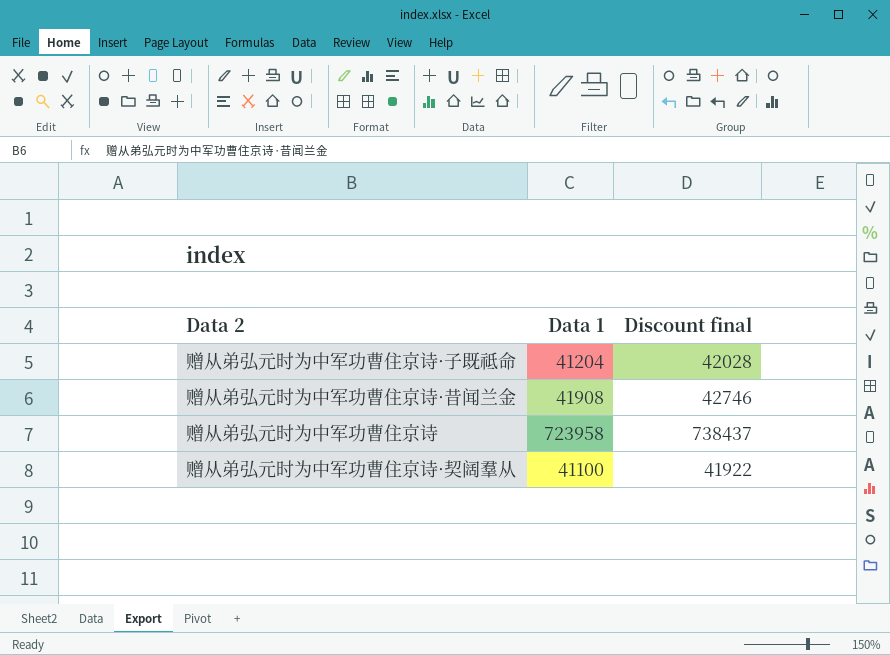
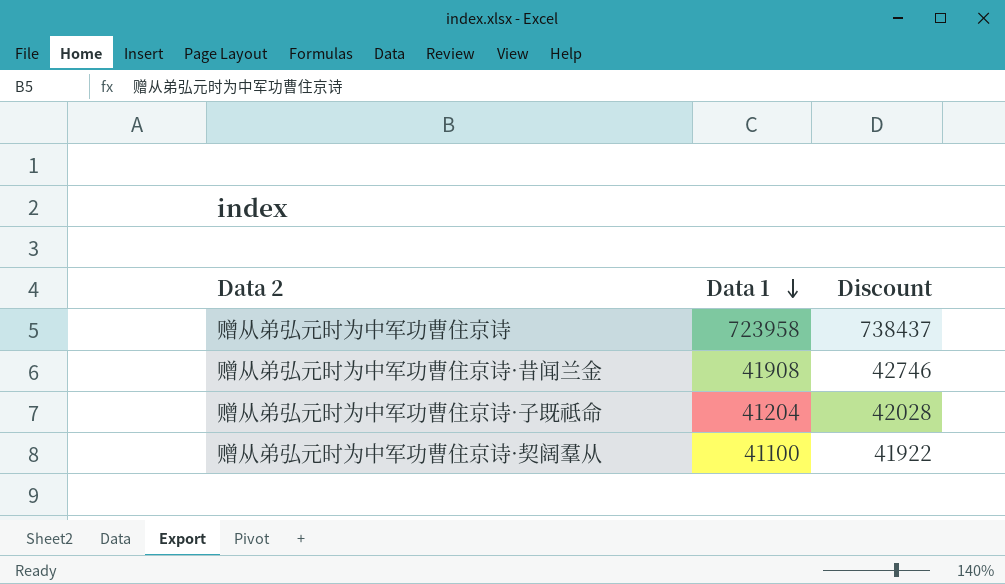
row order: none -> Data 1 descending
column name: Discount final -> Discount

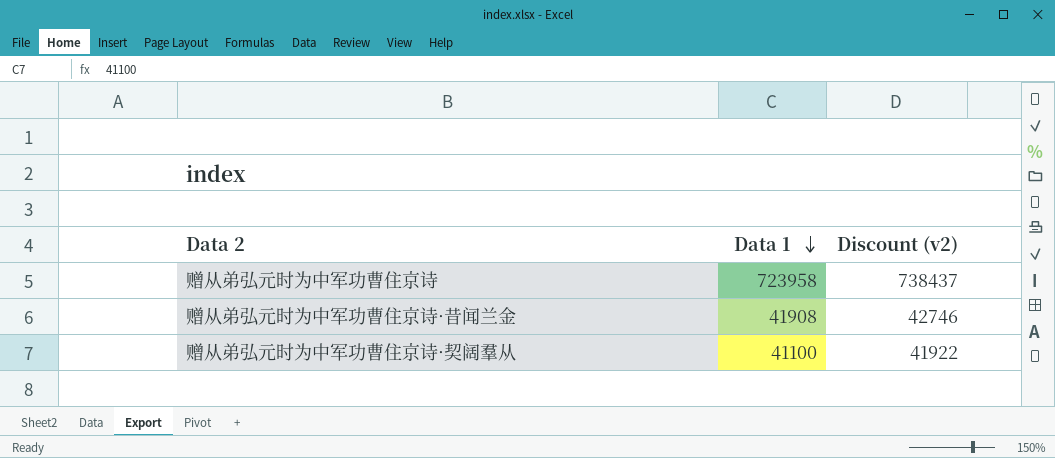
column name: Discount -> Discount (v2)
row 赠从弟弘元时为中军功曹住京诗·子既祗命: 41204 | 42028 -> none

